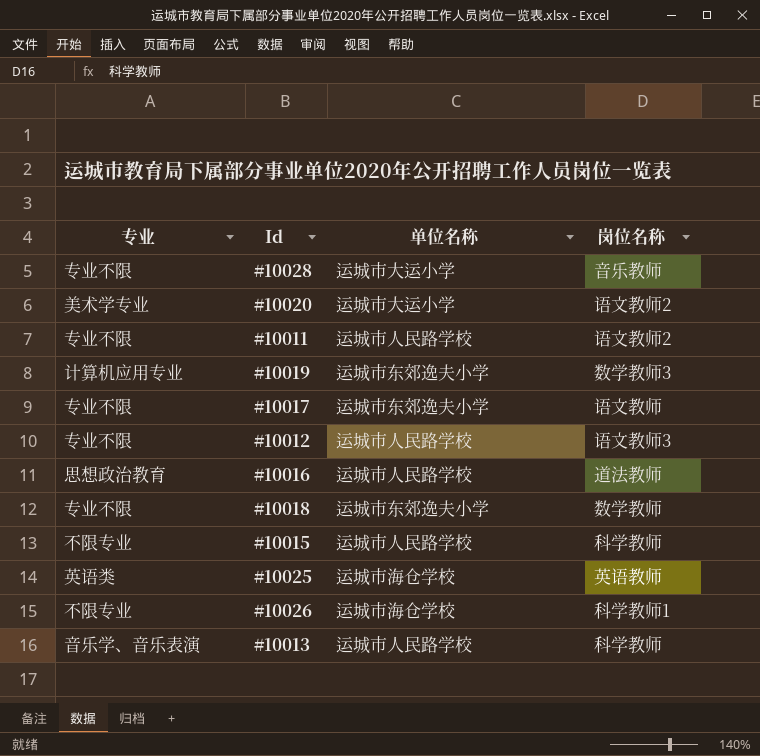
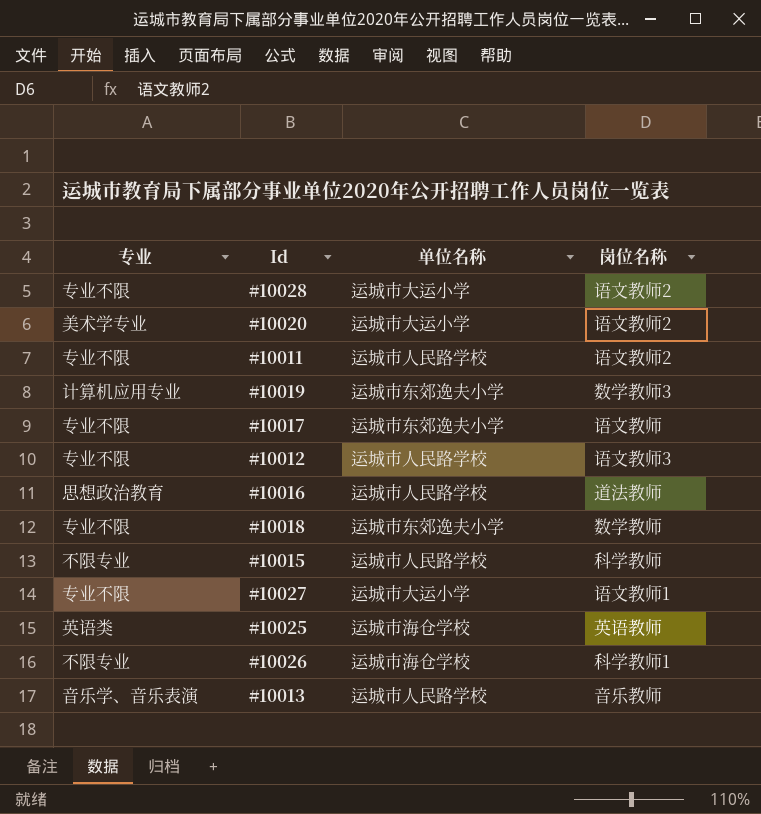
#10028 | 岗位名称: 音乐教师 -> 语文教师2
row #10027: none -> 专业不限 | 运城市大运小学 | 语文教师1
#10013 | 岗位名称: 科学教师 -> 音乐教师

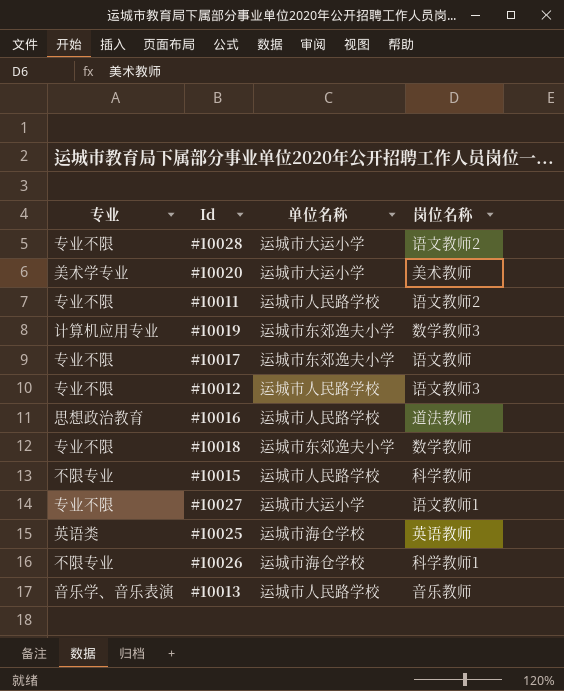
#10020 | 岗位名称: 语文教师2 -> 美术教师

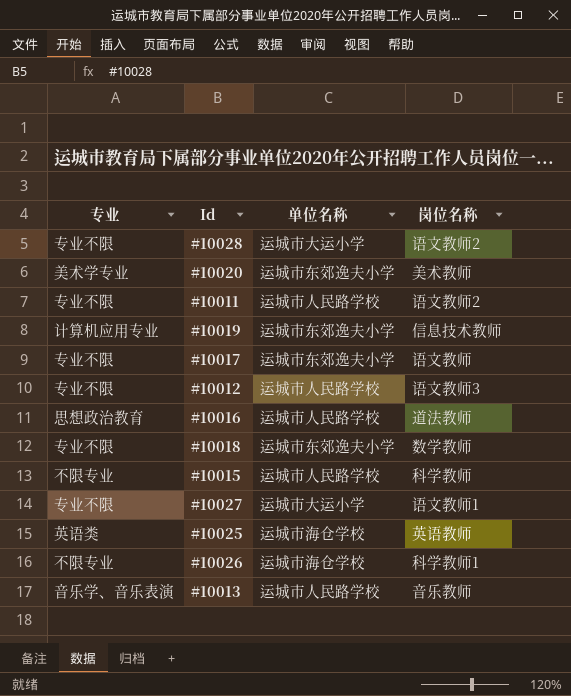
#10020 | 单位名称: 运城市大运小学 -> 运城市东郊逸夫小学
#10019 | 岗位名称: 数学教师3 -> 信息技术教师

